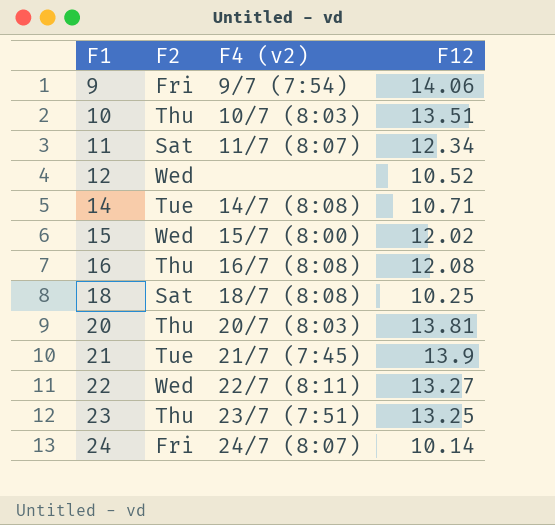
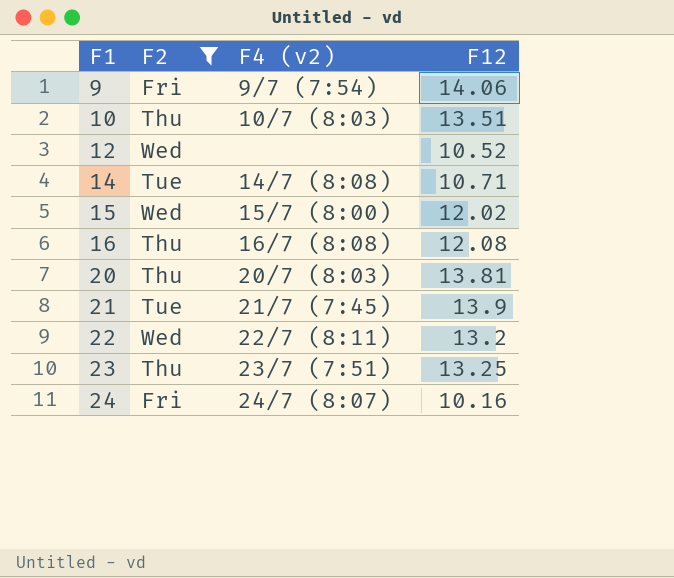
filter: none -> F2 != Sat
22 | F12: 13.27 -> 13.2
24 | F12: 10.14 -> 10.16

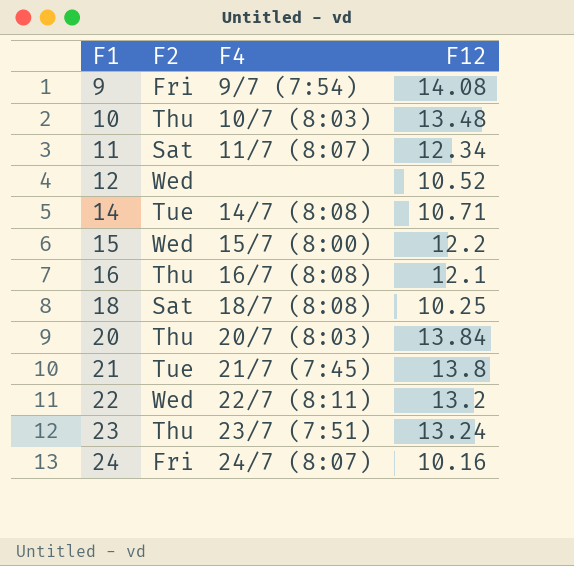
filter: F2 != Sat -> none
column name: F4 (v2) -> F4
9 | F12: 14.06 -> 14.08
10 | F12: 13.51 -> 13.48
15 | F12: 12.02 -> 12.2
16 | F12: 12.08 -> 12.1
20 | F12: 13.81 -> 13.84
21 | F12: 13.9 -> 13.8
23 | F12: 13.25 -> 13.24

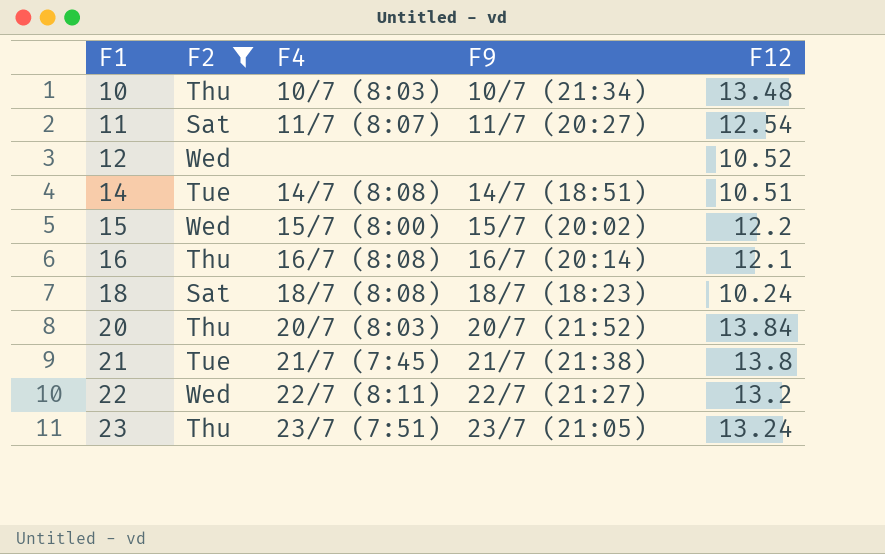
filter: none -> F2 != Fri
column F9 | position: none -> 4
11 | F12: 12.34 -> 12.54
14 | F12: 10.71 -> 10.51
18 | F12: 10.25 -> 10.24

